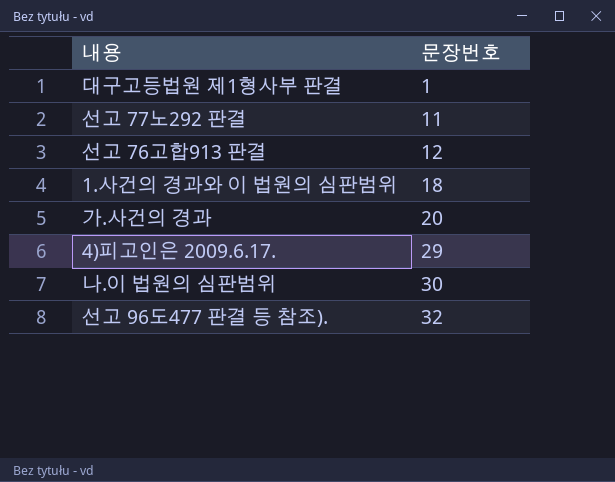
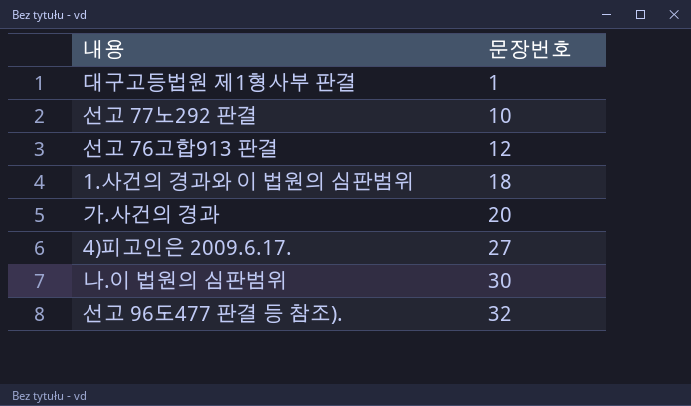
선고 77노292 판결 | 문장번호: 11 -> 10
4)피고인은 2009.6.17. | 문장번호: 29 -> 27

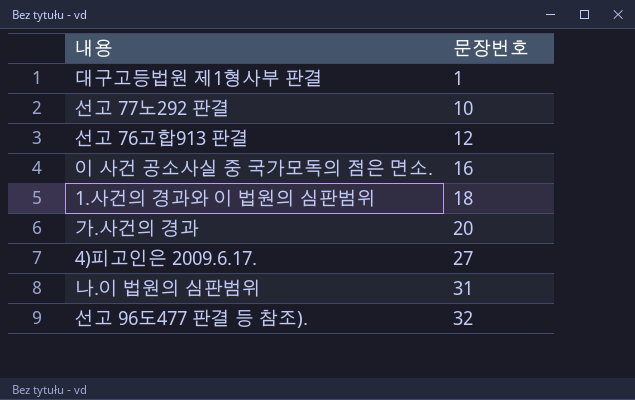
row 이 사건 공소사실 중 국가모독의 점은 면소.: none -> 16
나.이 법원의 심판범위 | 문장번호: 30 -> 31

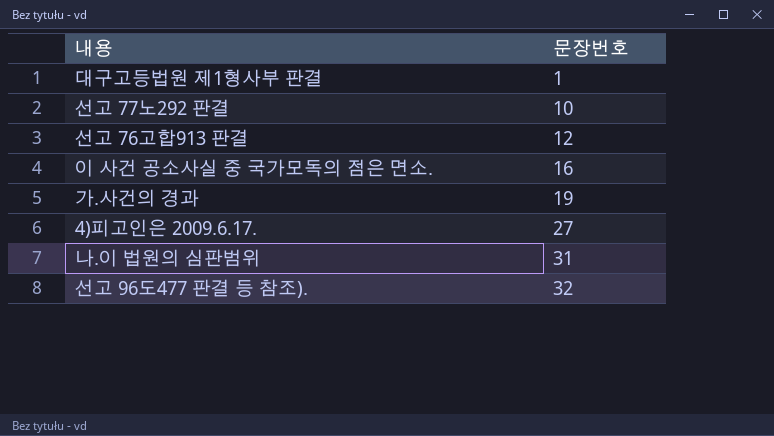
row 1.사건의 경과와 이 법원의 심판범위: 18 -> none
가.사건의 경과 | 문장번호: 20 -> 19

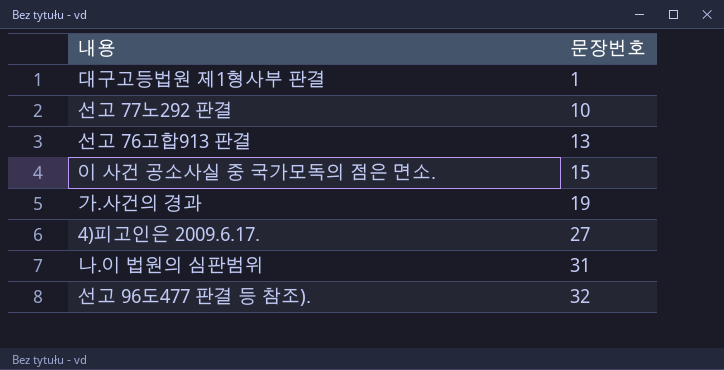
선고 76고합913 판결 | 문장번호: 12 -> 13
이 사건 공소사실 중 국가모독의 점은 면소. | 문장번호: 16 -> 15

